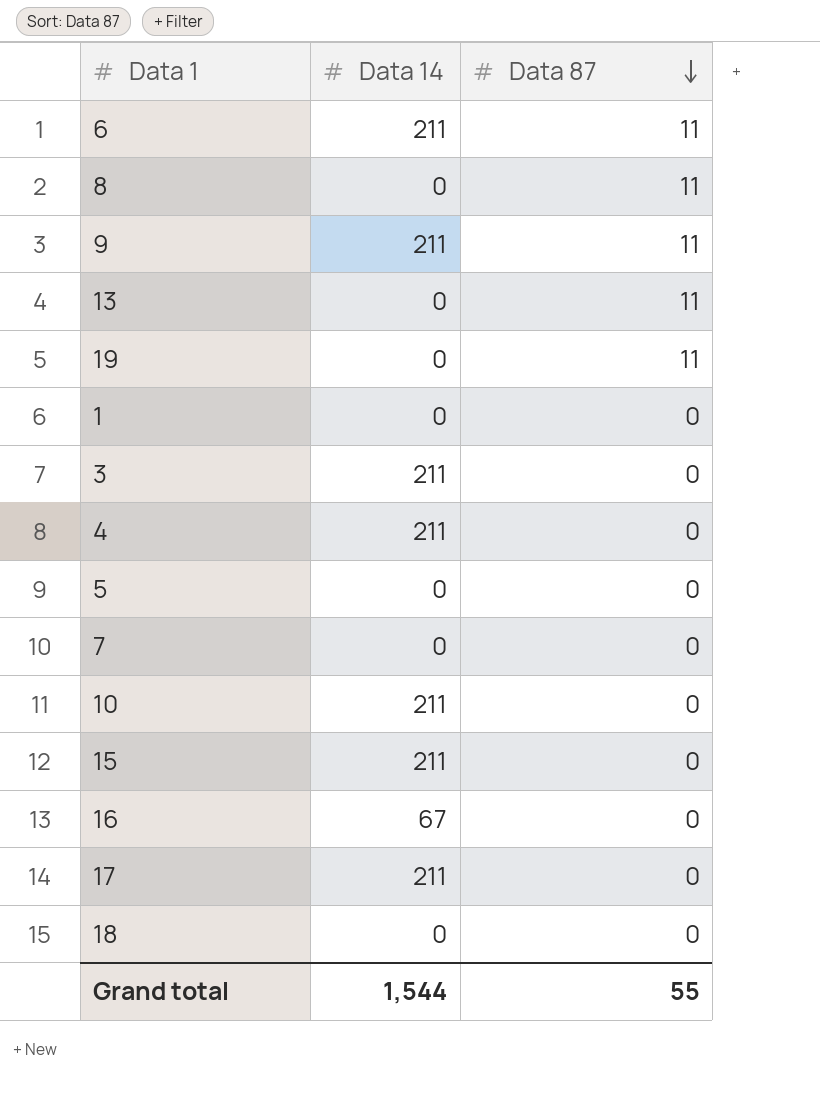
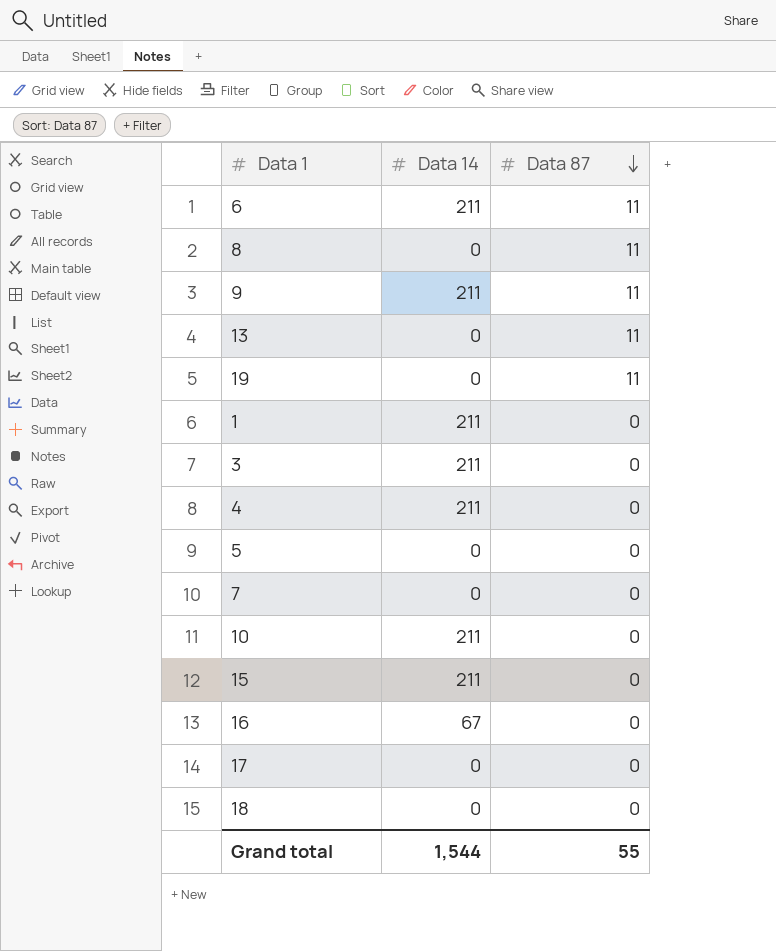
1 | Data 14: 0 -> 211
17 | Data 14: 211 -> 0

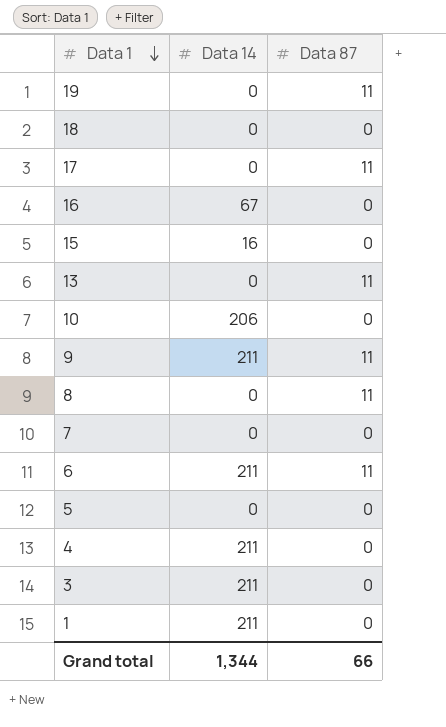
row order: Data 87 descending -> Data 1 descending
17 | Data 87: 0 -> 11
15 | Data 14: 211 -> 16
10 | Data 14: 211 -> 206
Grand total | Data 14: 1,544 -> 1,344
Grand total | Data 87: 55 -> 66

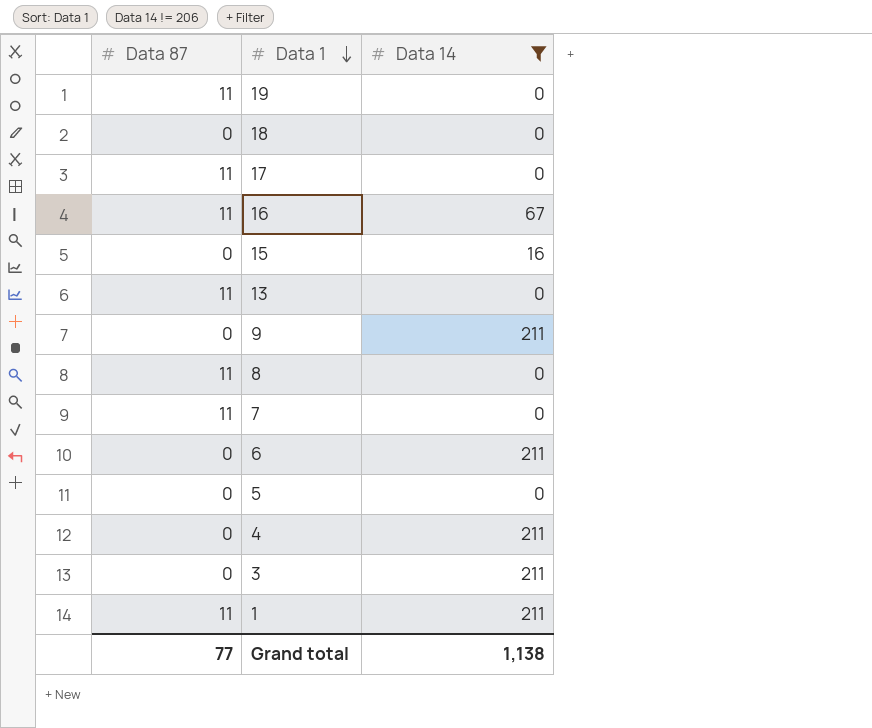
filter: none -> Data 14 != 206
column Data 87 | position: 3 -> 1
16 | Data 87: 0 -> 11
9 | Data 87: 11 -> 0
7 | Data 87: 0 -> 11
6 | Data 87: 11 -> 0
1 | Data 87: 0 -> 11
Grand total | Data 87: 66 -> 77
Grand total | Data 14: 1,344 -> 1,138

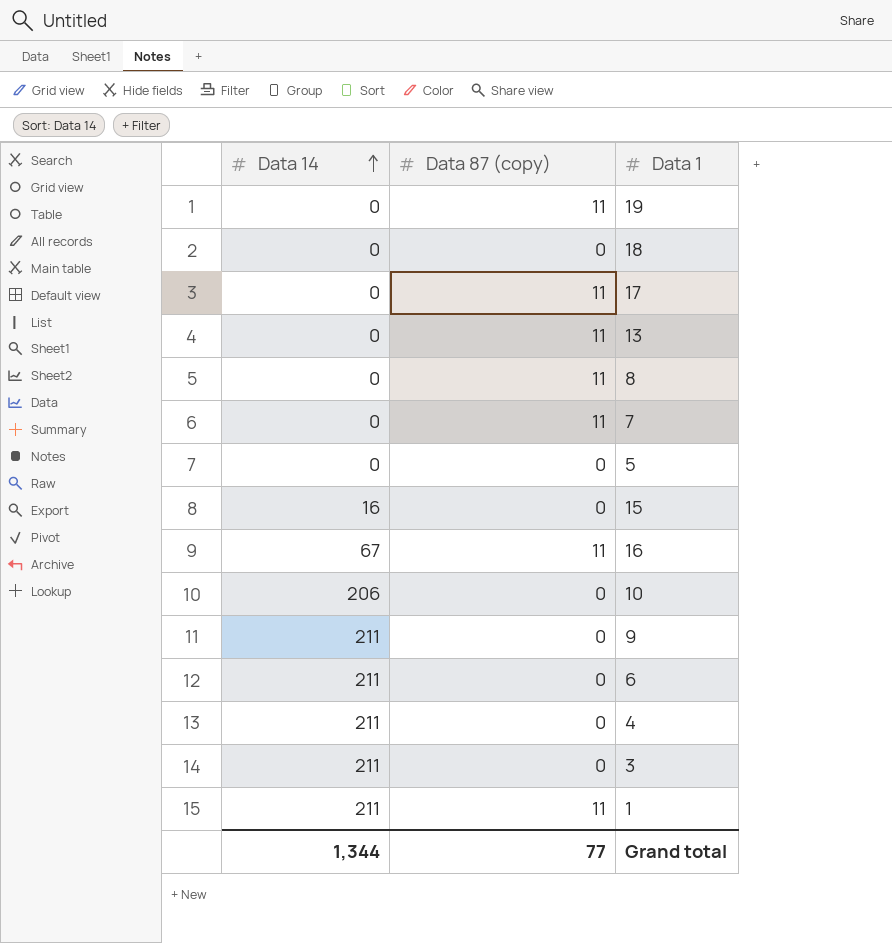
filter: Data 14 != 206 -> none
row order: Data 1 descending -> Data 14 ascending
column Data 14 | position: 3 -> 1
column name: Data 87 -> Data 87 (copy)
Grand total | Data 14: 1,138 -> 1,344

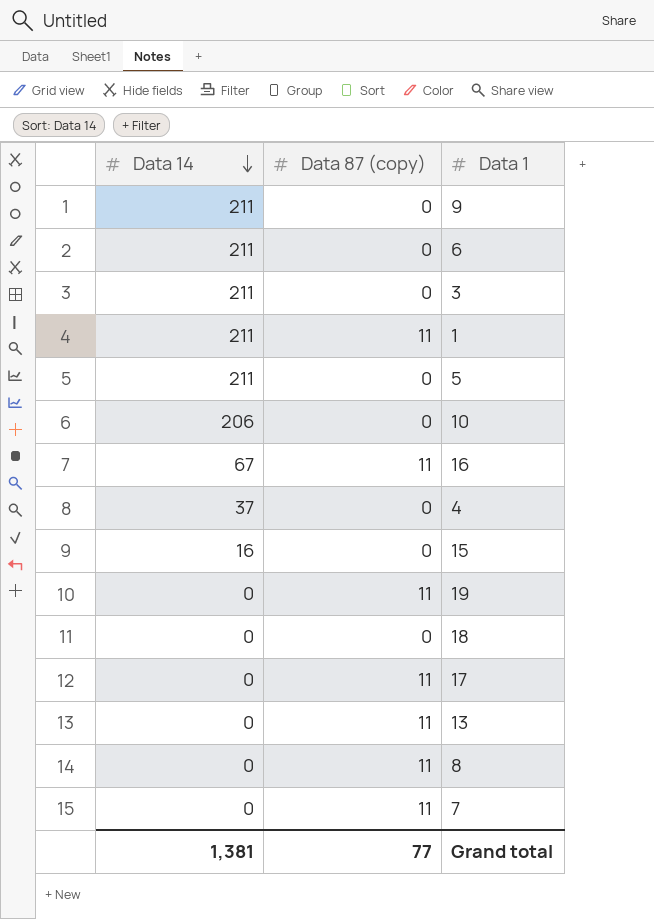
row order: Data 14 ascending -> Data 14 descending
5 | Data 14: 0 -> 211
4 | Data 14: 211 -> 37
Grand total | Data 14: 1,344 -> 1,381

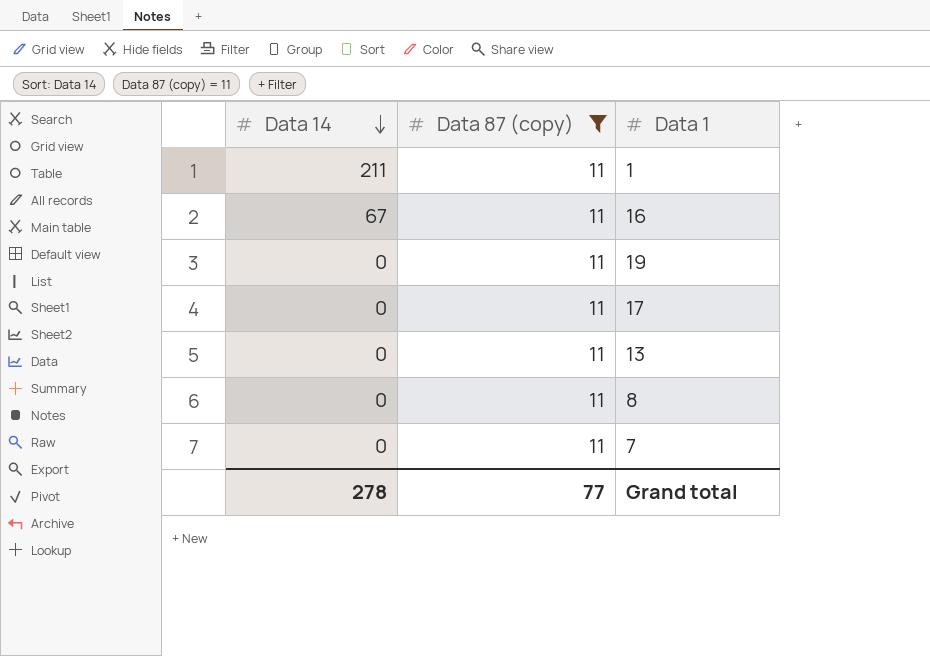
filter: none -> Data 87 (copy) = 11
Grand total | Data 14: 1,381 -> 278

